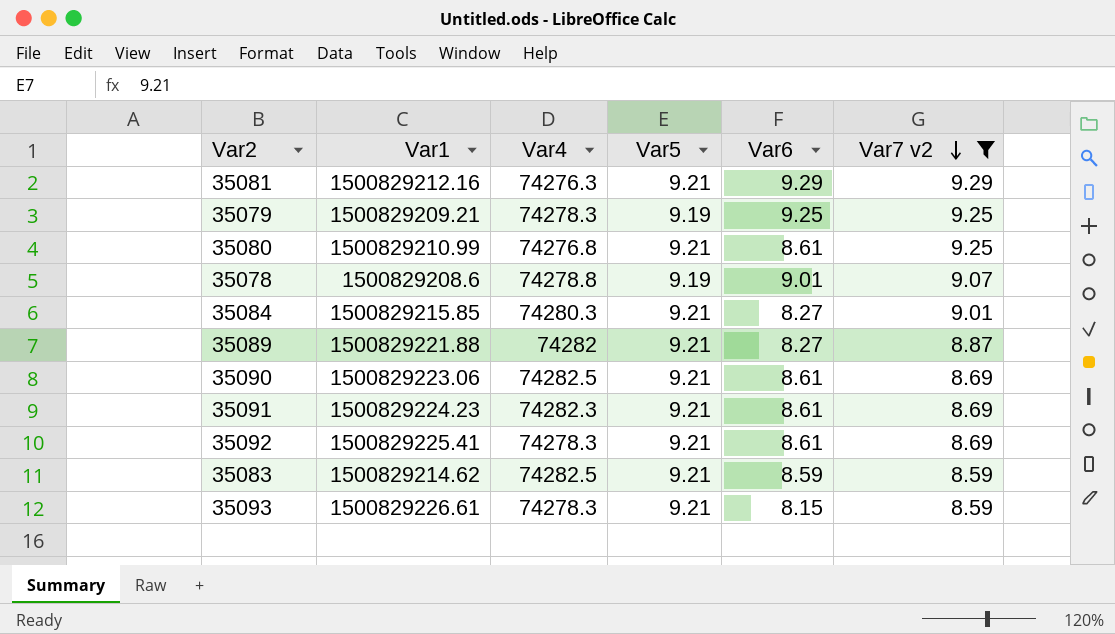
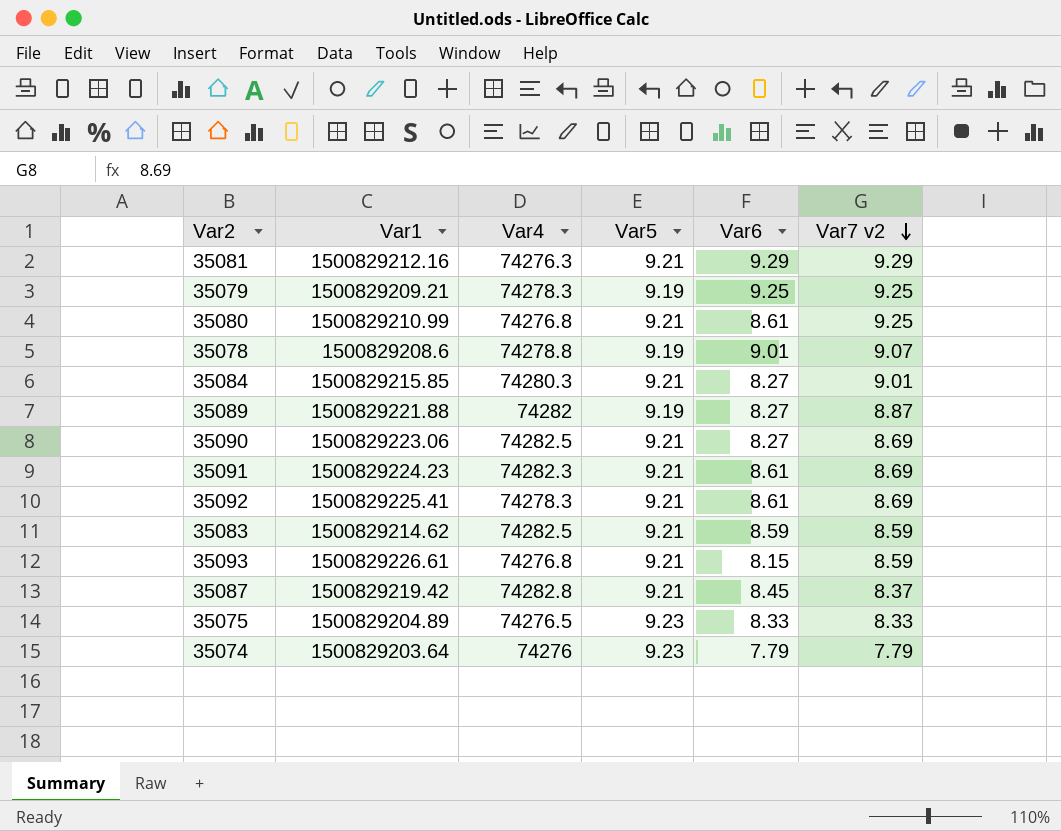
filter: Var7 v2 >= 8.59 -> none
35089 | Var5: 9.21 -> 9.19
35090 | Var6: 8.61 -> 8.27
35093 | Var4: 74278.3 -> 74276.8

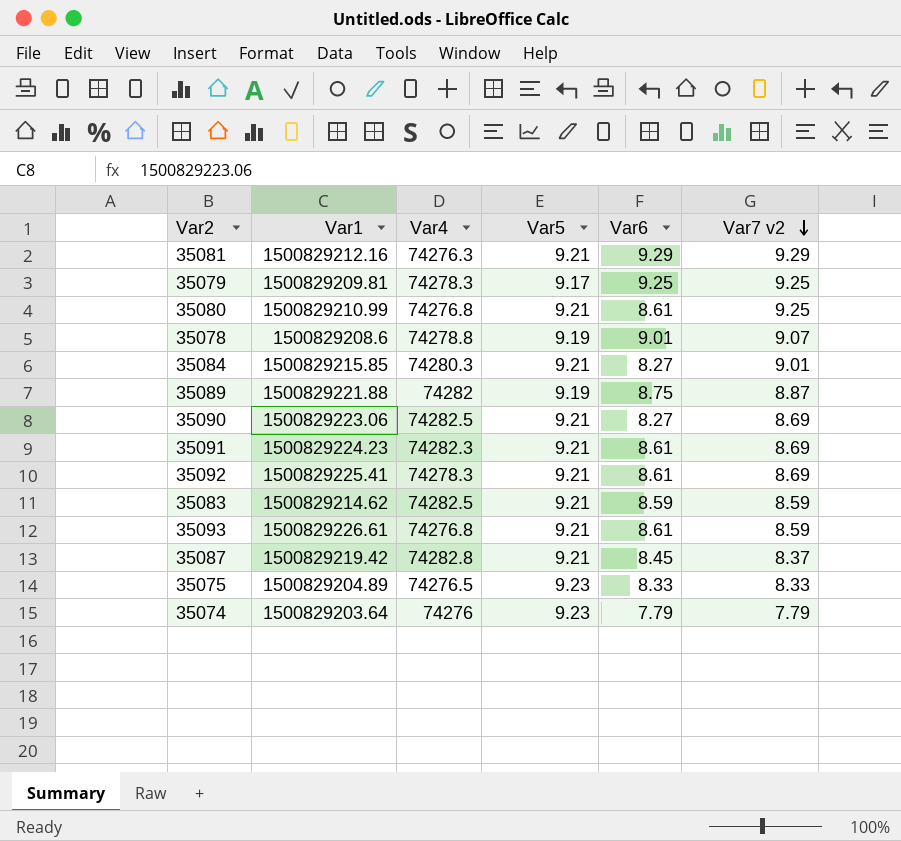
35079 | Var1: 1500829209.21 -> 1500829209.81
35079 | Var5: 9.19 -> 9.17
35089 | Var6: 8.27 -> 8.75
35093 | Var6: 8.15 -> 8.61

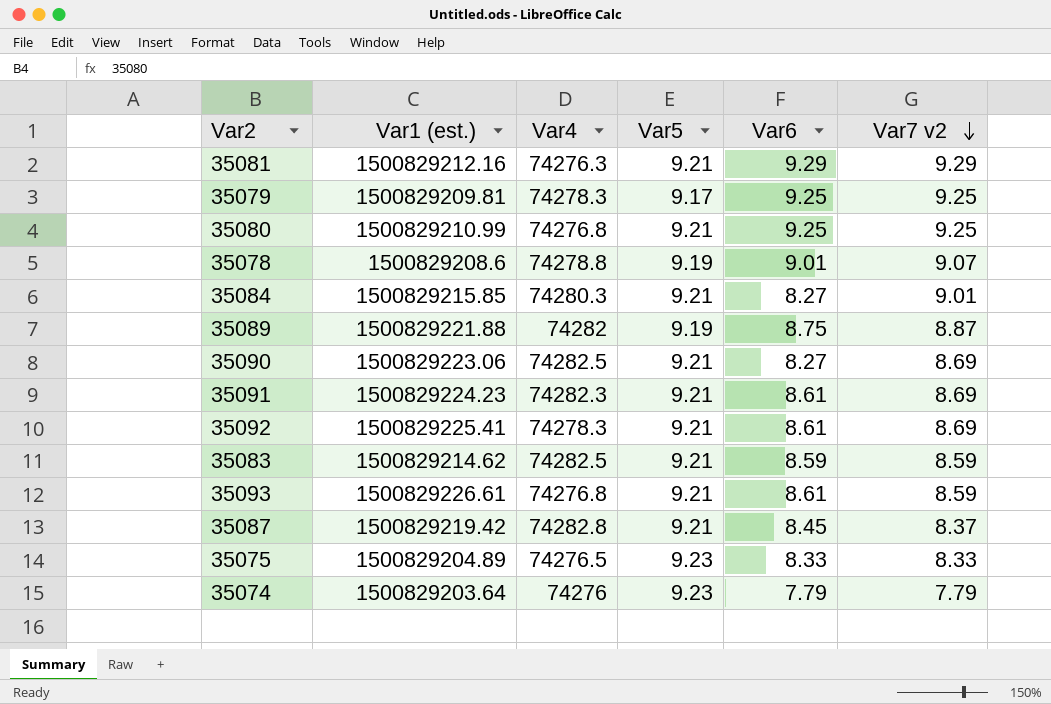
column name: Var1 -> Var1 (est.)
35080 | Var6: 8.61 -> 9.25

